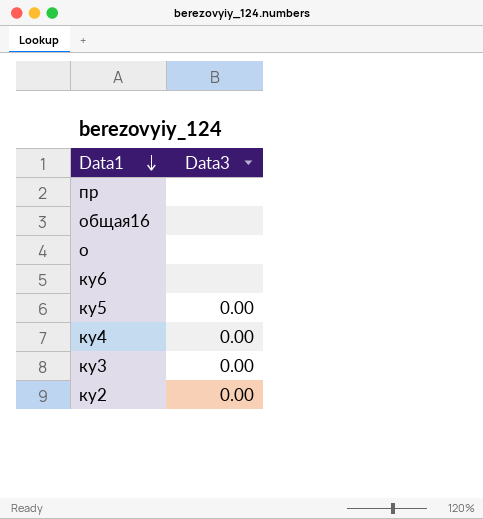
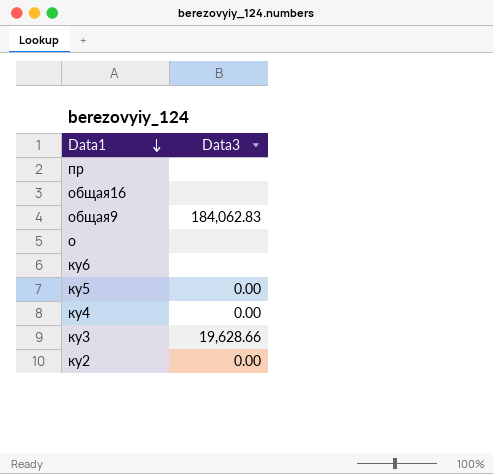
row общая9: none -> 184,062.83
ку3 | Data3: 0.00 -> 19,628.66

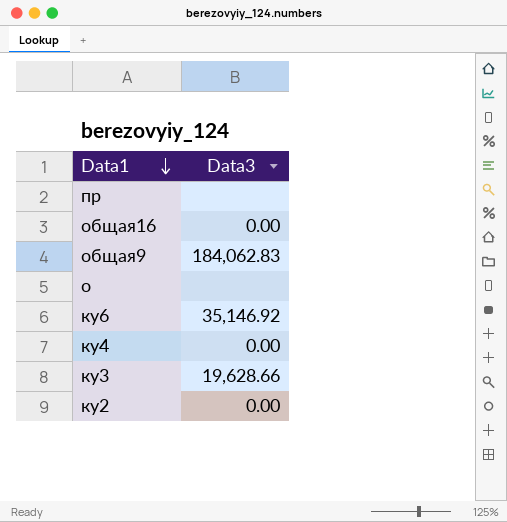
row ку5: 0.00 -> none
общая16 | Data3: none -> 0.00
ку6 | Data3: none -> 35,146.92

